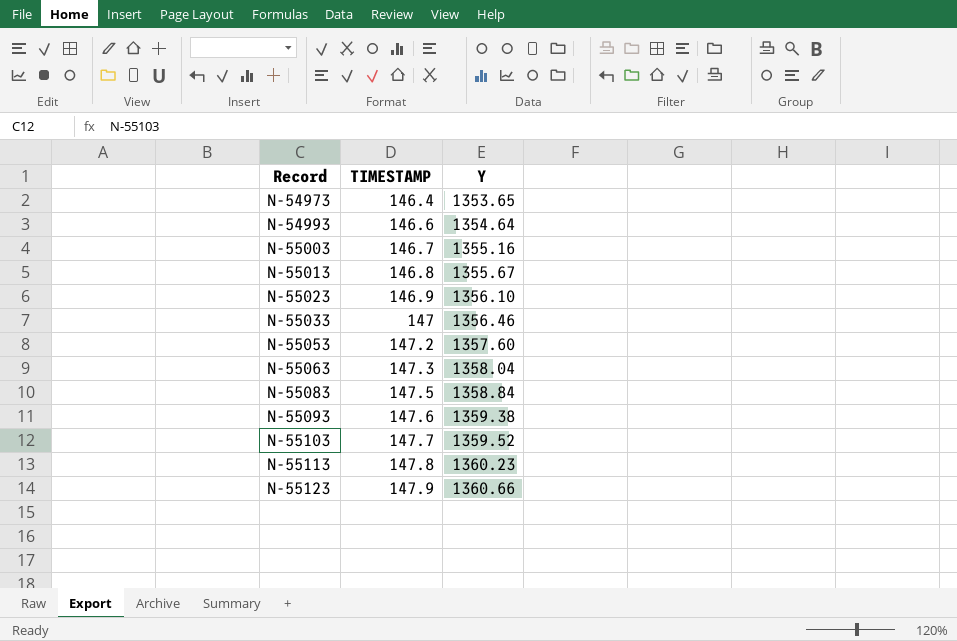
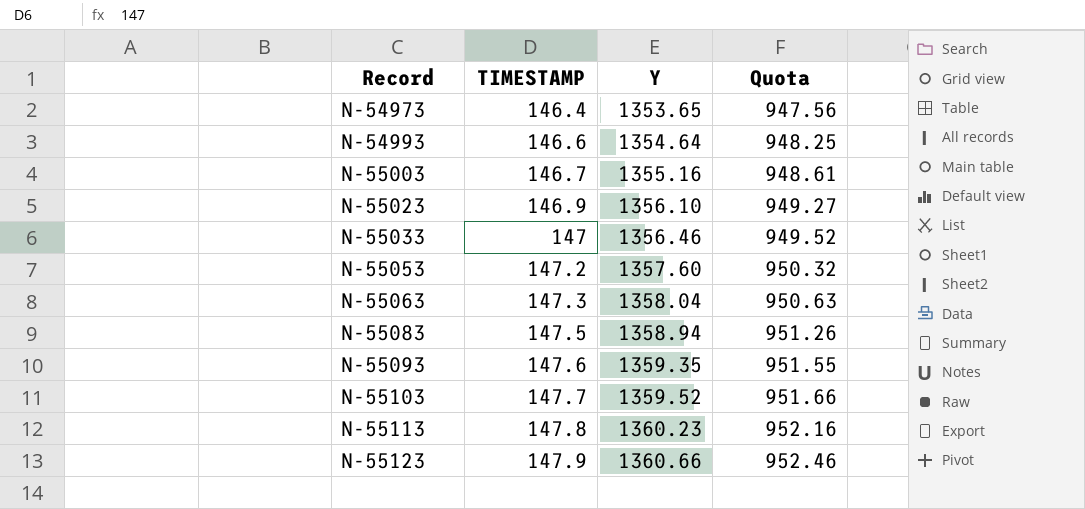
column Quota | formula: none -> [Y] * 0.7
row N-55013: 146.8 | 1355.67 -> none
N-55083 | Y: 1358.84 -> 1358.94
N-55093 | Y: 1359.38 -> 1359.35

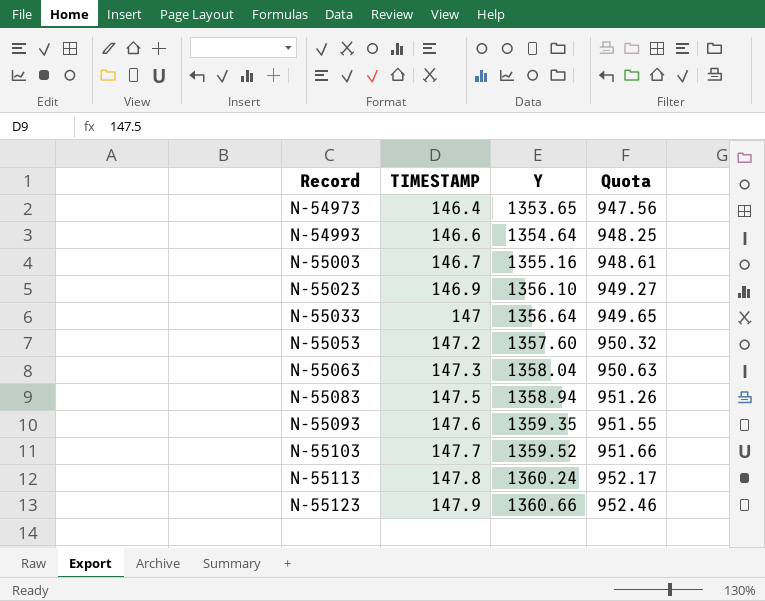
N-55033 | Y: 1356.46 -> 1356.64
N-55033 | Quota: 949.52 -> 949.65
N-55113 | Y: 1360.23 -> 1360.24
N-55113 | Quota: 952.16 -> 952.17

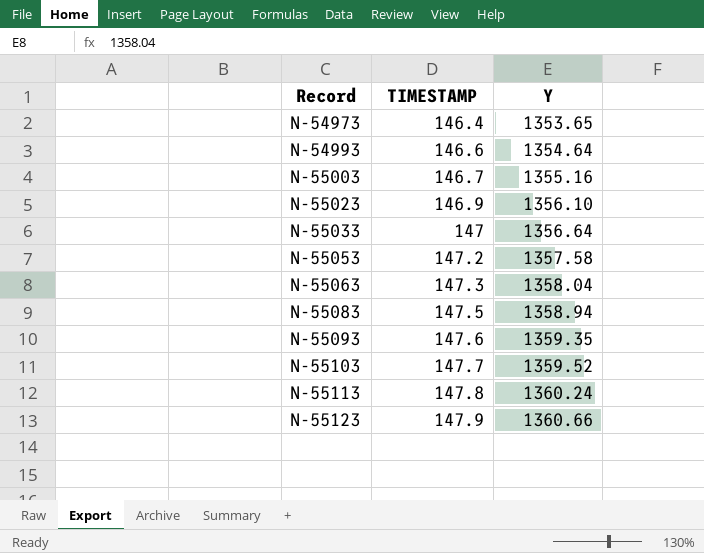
column Quota | formula: [Y] * 0.7 -> none
N-55053 | Y: 1357.60 -> 1357.58

